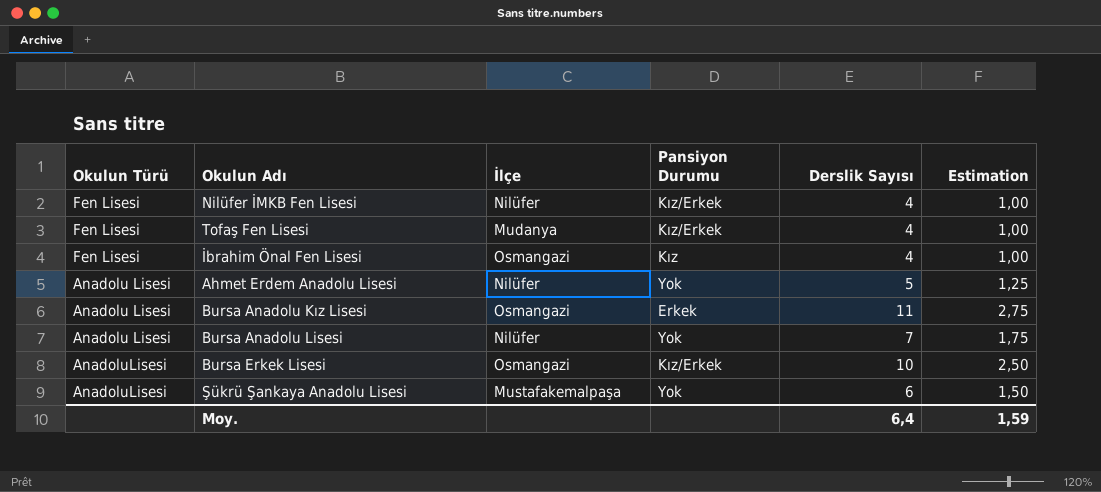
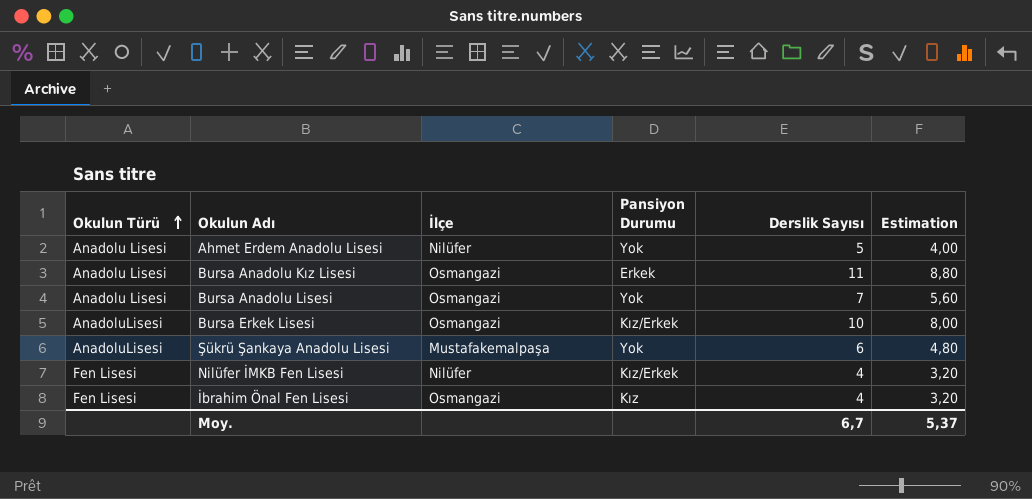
row order: none -> Okulun Türü ascending
column Estimation | formula: [Derslik Sayısı] * 0,25 -> [Derslik Sayısı] * 0,8
row Tofaş Fen Lisesi: Fen Lisesi | Mudanya | Kız/Erkek | 4 | 1,00 -> none
Bursa Anadolu Lisesi | İlçe: Nilüfer -> Osmangazi
Moy. | Derslik Sayısı: 6,4 -> 6,7
Moy. | Estimation: 1,59 -> 5,37

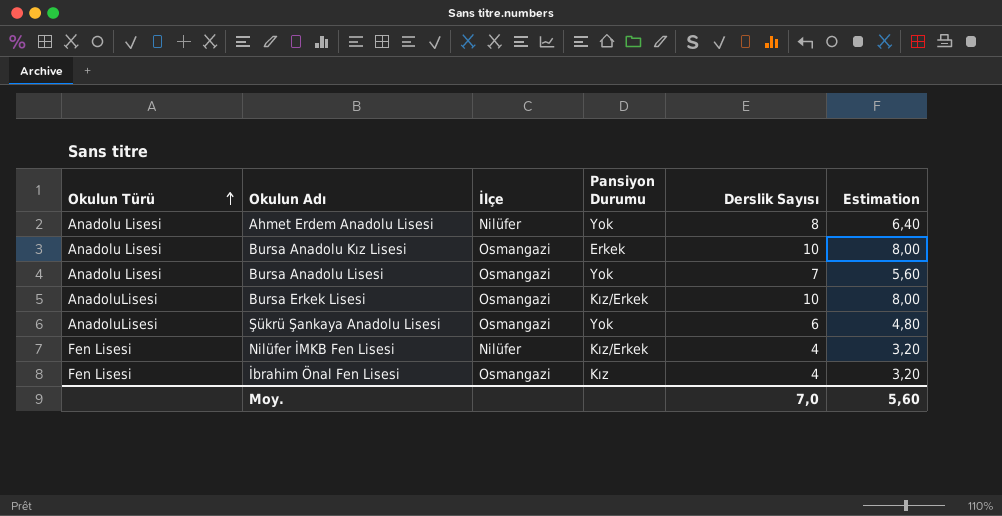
Ahmet Erdem Anadolu Lisesi | Derslik Sayısı: 5 -> 8
Ahmet Erdem Anadolu Lisesi | Estimation: 4,00 -> 6,40
Bursa Anadolu Kız Lisesi | Derslik Sayısı: 11 -> 10
Bursa Anadolu Kız Lisesi | Estimation: 8,80 -> 8,00
Şükrü Şankaya Anadolu Lisesi | İlçe: Mustafakemalpaşa -> Osmangazi
Moy. | Derslik Sayısı: 6,7 -> 7,0
Moy. | Estimation: 5,37 -> 5,60

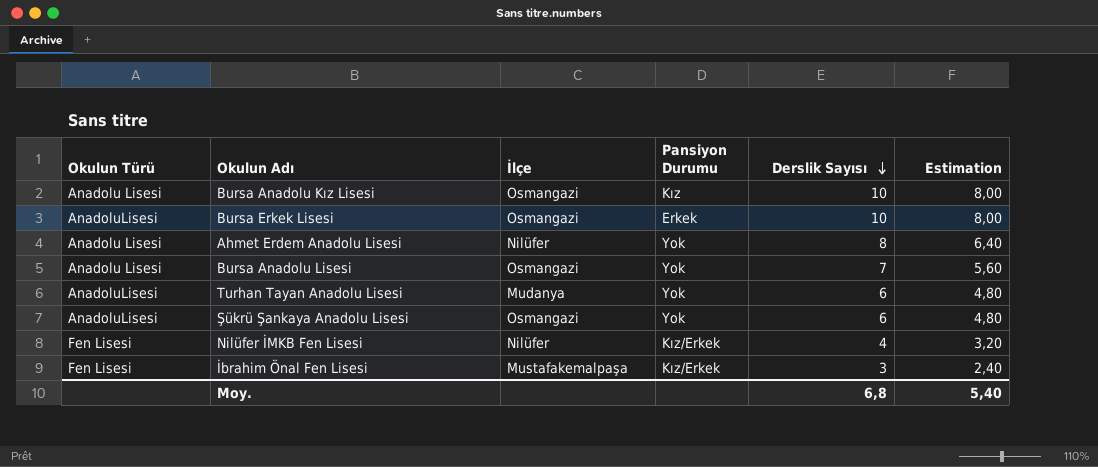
row order: Okulun Türü ascending -> Derslik Sayısı descending
Bursa Anadolu Kız Lisesi | Pansiyon Durumu: Erkek -> Kız
Bursa Erkek Lisesi | Pansiyon Durumu: Kız/Erkek -> Erkek
row Turhan Tayan Anadolu Lisesi: none -> AnadoluLisesi | Mudanya | Yok | 6 | 4,80
İbrahim Önal Fen Lisesi | İlçe: Osmangazi -> Mustafakemalpaşa
İbrahim Önal Fen Lisesi | Pansiyon Durumu: Kız -> Kız/Erkek
İbrahim Önal Fen Lisesi | Derslik Sayısı: 4 -> 3
İbrahim Önal Fen Lisesi | Estimation: 3,20 -> 2,40
Moy. | Derslik Sayısı: 7,0 -> 6,8
Moy. | Estimation: 5,60 -> 5,40

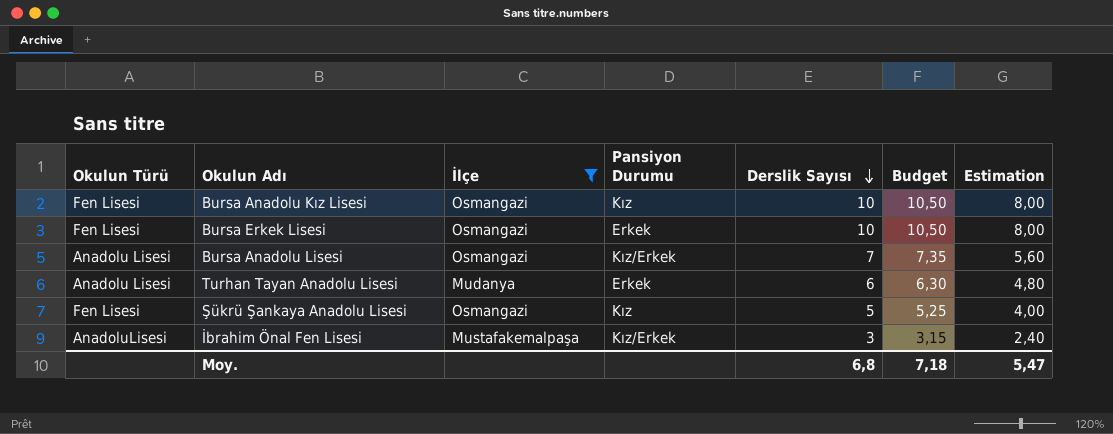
filter: none -> İlçe != Nilüfer
column Budget | formula: none -> [Derslik Sayısı] * 1,05
Bursa Anadolu Kız Lisesi | Okulun Türü: Anadolu Lisesi -> Fen Lisesi
Bursa Erkek Lisesi | Okulun Türü: AnadoluLisesi -> Fen Lisesi
Bursa Anadolu Lisesi | Pansiyon Durumu: Yok -> Kız/Erkek
Turhan Tayan Anadolu Lisesi | Okulun Türü: AnadoluLisesi -> Anadolu Lisesi
Turhan Tayan Anadolu Lisesi | Pansiyon Durumu: Yok -> Erkek
Şükrü Şankaya Anadolu Lisesi | Okulun Türü: AnadoluLisesi -> Fen Lisesi
Şükrü Şankaya Anadolu Lisesi | Pansiyon Durumu: Yok -> Kız
Şükrü Şankaya Anadolu Lisesi | Derslik Sayısı: 6 -> 5
Şükrü Şankaya Anadolu Lisesi | Estimation: 4,80 -> 4,00
İbrahim Önal Fen Lisesi | Okulun Türü: Fen Lisesi -> AnadoluLisesi
Moy. | Estimation: 5,40 -> 5,47

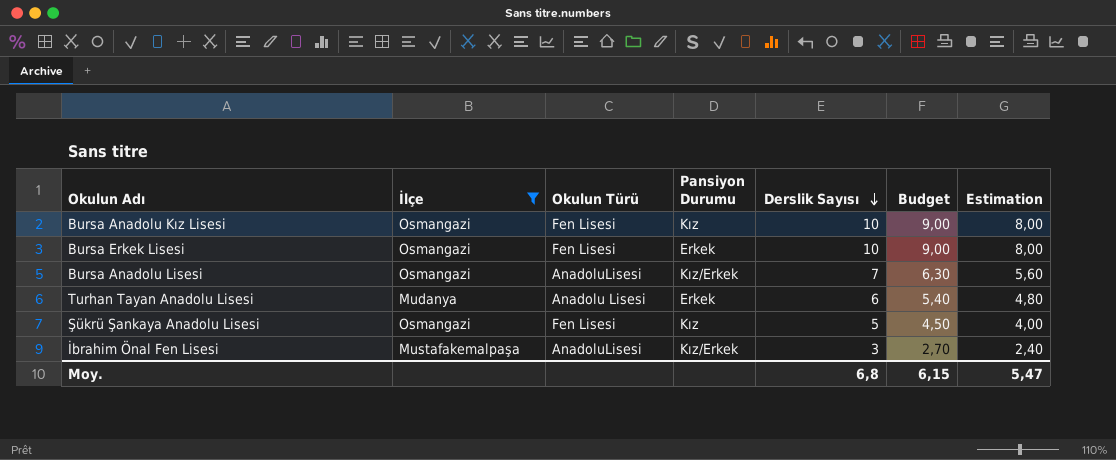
column Okulun Türü | position: 1 -> 3
column Budget | formula: [Derslik Sayısı] * 1,05 -> [Derslik Sayısı] * 0,9
Bursa Anadolu Lisesi | Okulun Türü: Anadolu Lisesi -> AnadoluLisesi
Moy. | Budget: 7,18 -> 6,15

